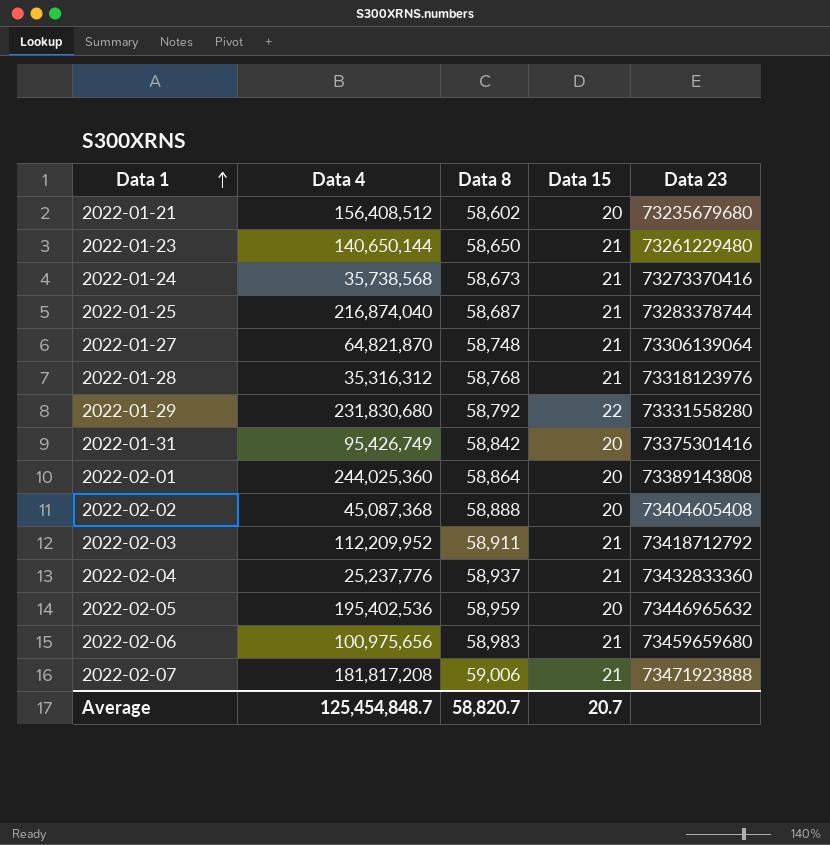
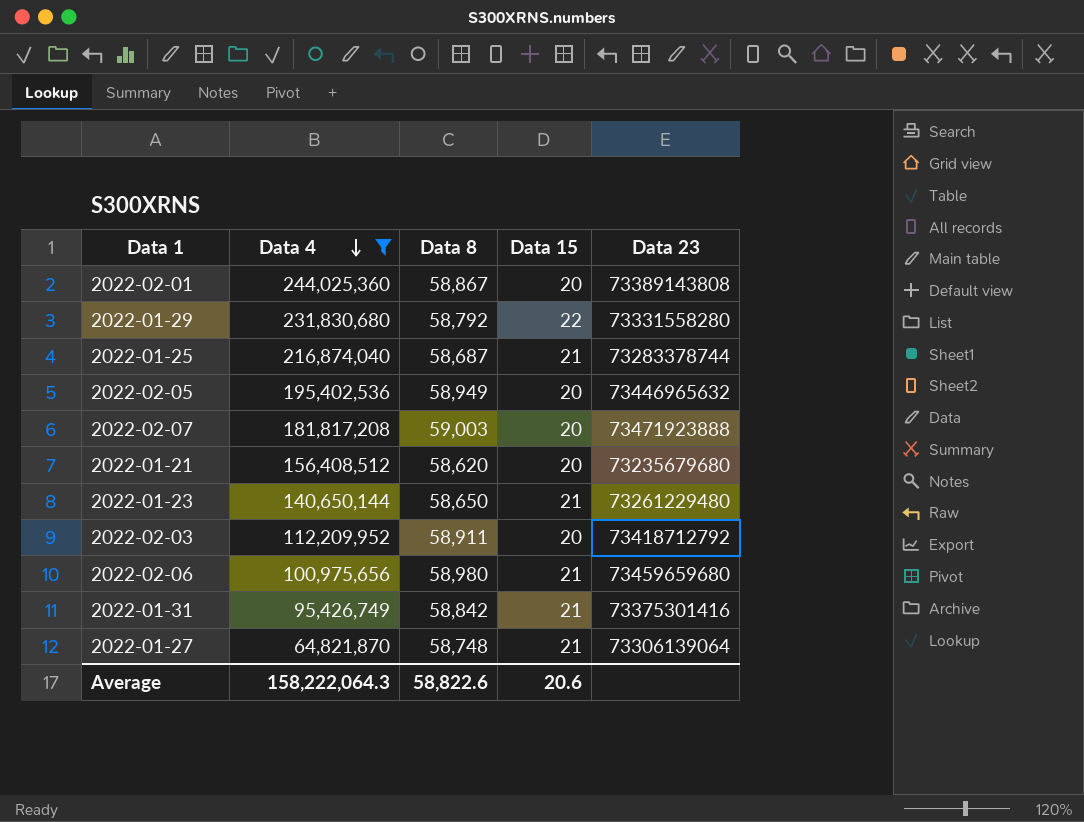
filter: none -> Data 4 >= 64,821,870
row order: Data 1 ascending -> Data 4 descending
2022-02-01 | Data 8: 58,864 -> 58,867
2022-02-05 | Data 8: 58,959 -> 58,949
2022-02-07 | Data 8: 59,006 -> 59,003
2022-02-07 | Data 15: 21 -> 20
2022-01-21 | Data 8: 58,602 -> 58,620
2022-02-03 | Data 15: 21 -> 20
2022-02-06 | Data 8: 58,983 -> 58,980
2022-01-31 | Data 15: 20 -> 21
Average | Data 4: 125,454,848.7 -> 158,222,064.3
Average | Data 8: 58,820.7 -> 58,822.6
Average | Data 15: 20.7 -> 20.6

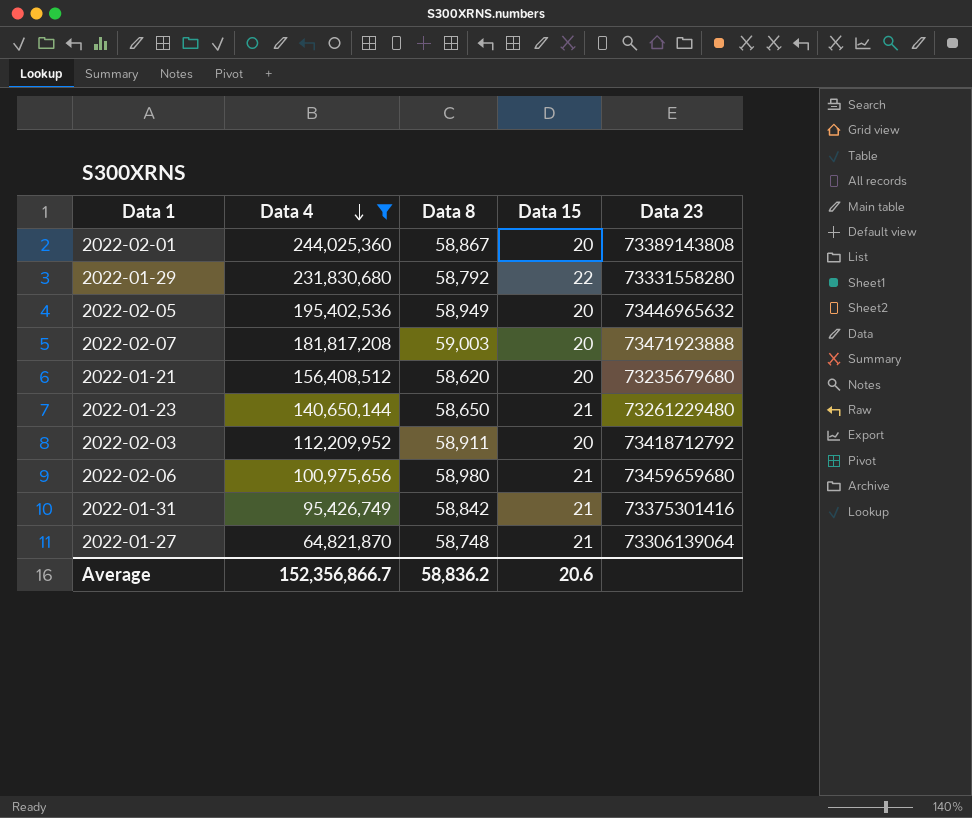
row 2022-01-25: 216,874,040 | 58,687 | 21 | 73283378744 -> none
Average | Data 4: 158,222,064.3 -> 152,356,866.7
Average | Data 8: 58,822.6 -> 58,836.2

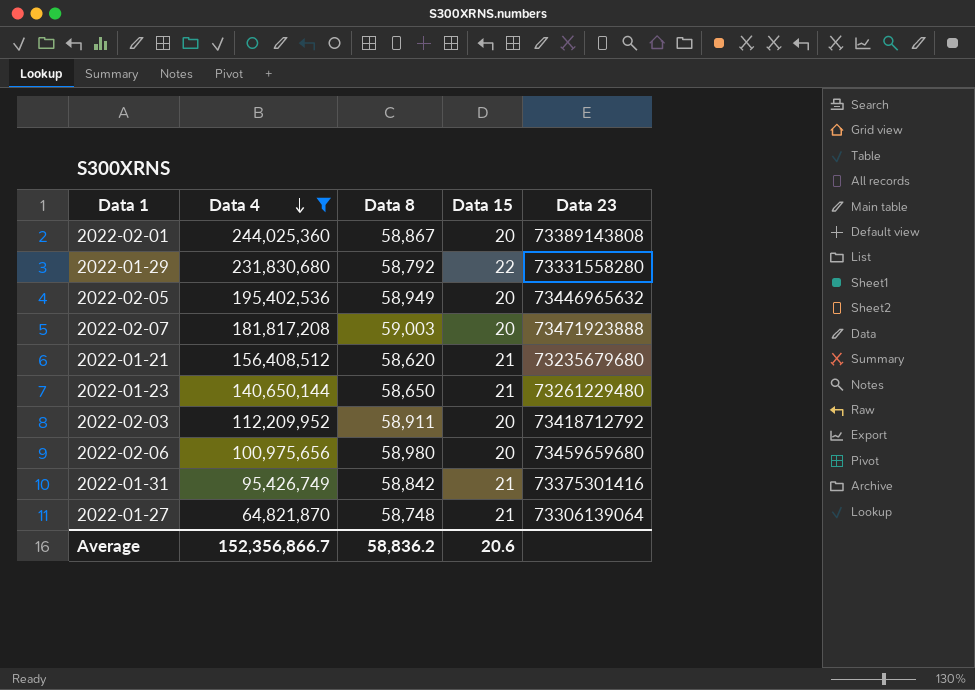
2022-01-21 | Data 15: 20 -> 21
2022-02-06 | Data 15: 21 -> 20

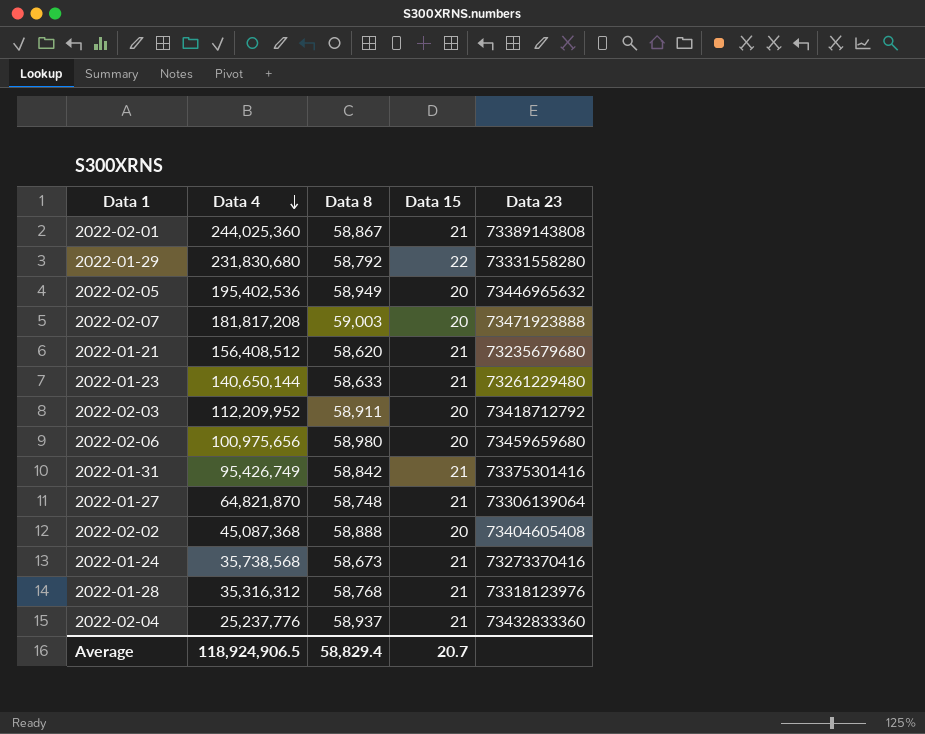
filter: Data 4 >= 64,821,870 -> none
2022-02-01 | Data 15: 20 -> 21
2022-01-23 | Data 8: 58,650 -> 58,633
Average | Data 4: 152,356,866.7 -> 118,924,906.5
Average | Data 8: 58,836.2 -> 58,829.4
Average | Data 15: 20.6 -> 20.7

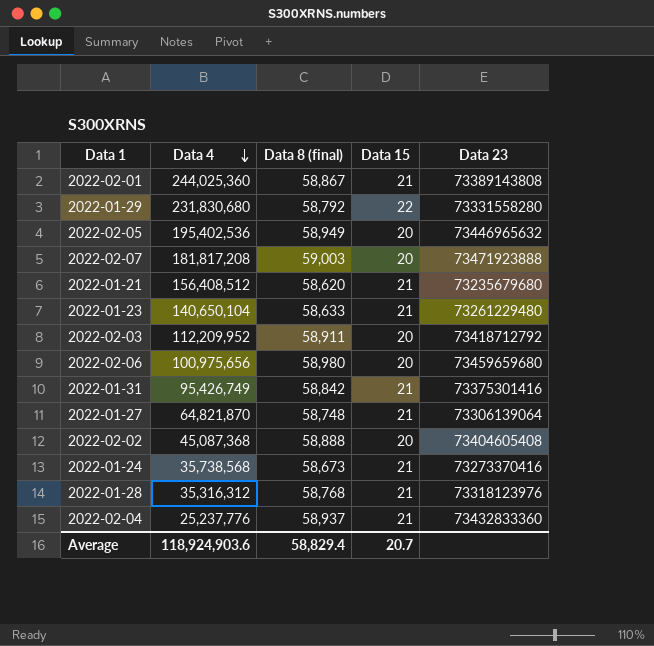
column name: Data 8 -> Data 8 (final)
2022-01-23 | Data 4: 140,650,144 -> 140,650,104
Average | Data 4: 118,924,906.5 -> 118,924,903.6

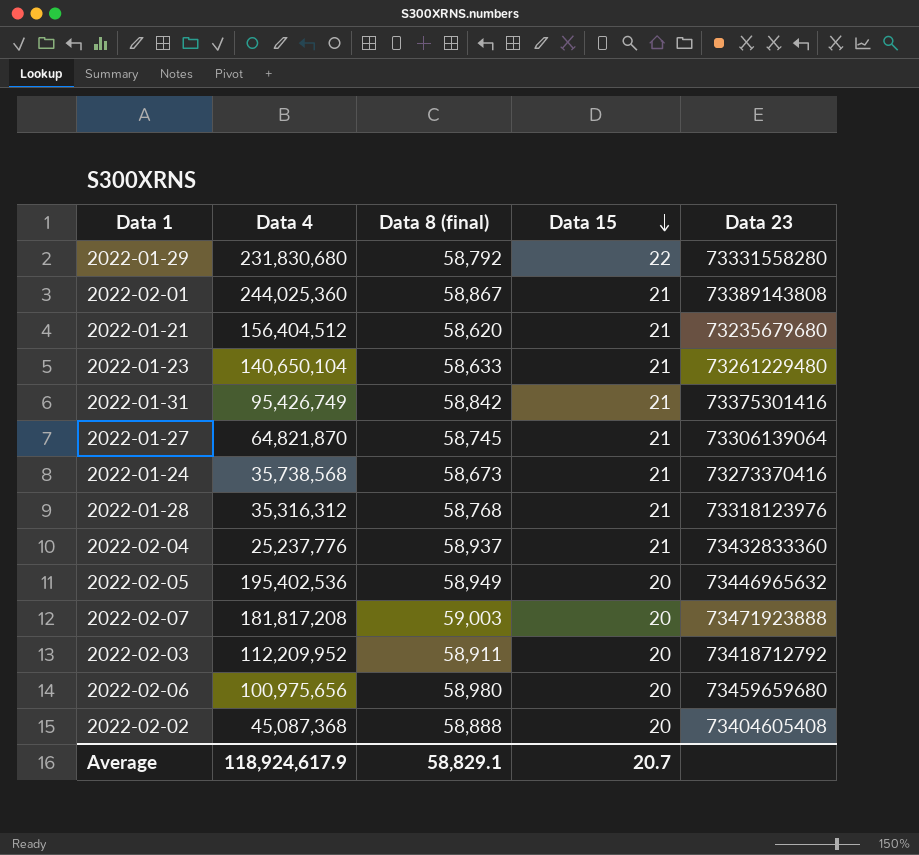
row order: Data 4 descending -> Data 15 descending
2022-01-21 | Data 4: 156,408,512 -> 156,404,512
2022-01-27 | Data 8 (final): 58,748 -> 58,745
Average | Data 4: 118,924,903.6 -> 118,924,617.9
Average | Data 8 (final): 58,829.4 -> 58,829.1

